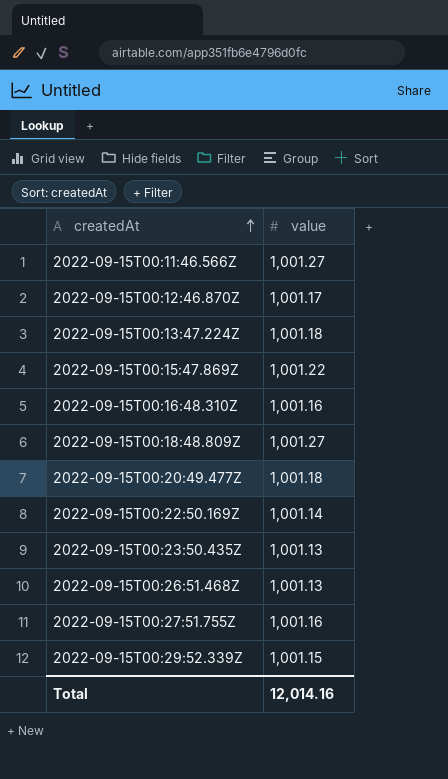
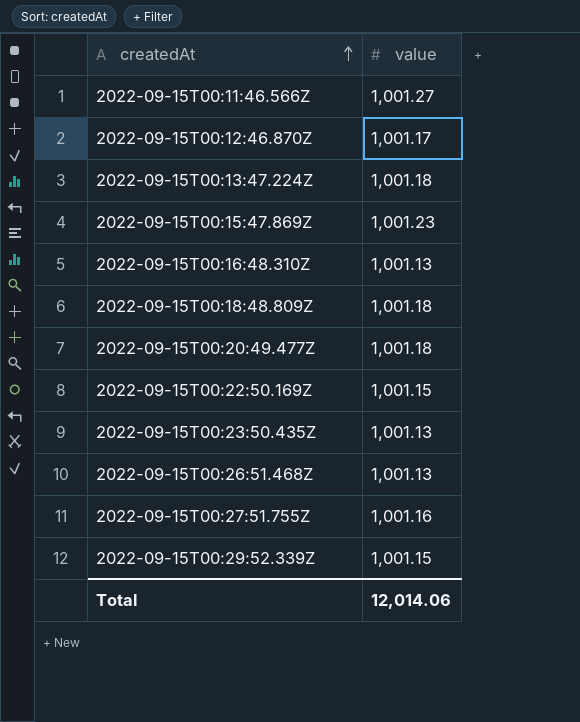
2022-09-15T00:15:47.869Z | value: 1,001.22 -> 1,001.23
2022-09-15T00:16:48.310Z | value: 1,001.16 -> 1,001.13
2022-09-15T00:18:48.809Z | value: 1,001.27 -> 1,001.18
2022-09-15T00:22:50.169Z | value: 1,001.14 -> 1,001.15
Total | value: 12,014.16 -> 12,014.06

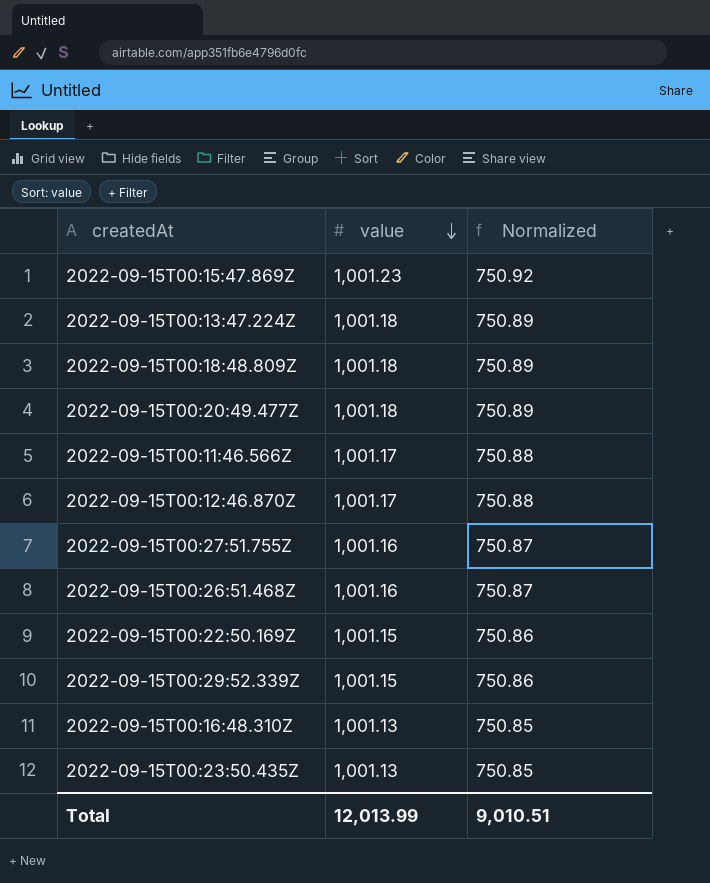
row order: createdAt ascending -> value descending
column Normalized | formula: none -> [value] * 0.75
2022-09-15T00:11:46.566Z | value: 1,001.27 -> 1,001.17
2022-09-15T00:26:51.468Z | value: 1,001.13 -> 1,001.16
Total | value: 12,014.06 -> 12,013.99

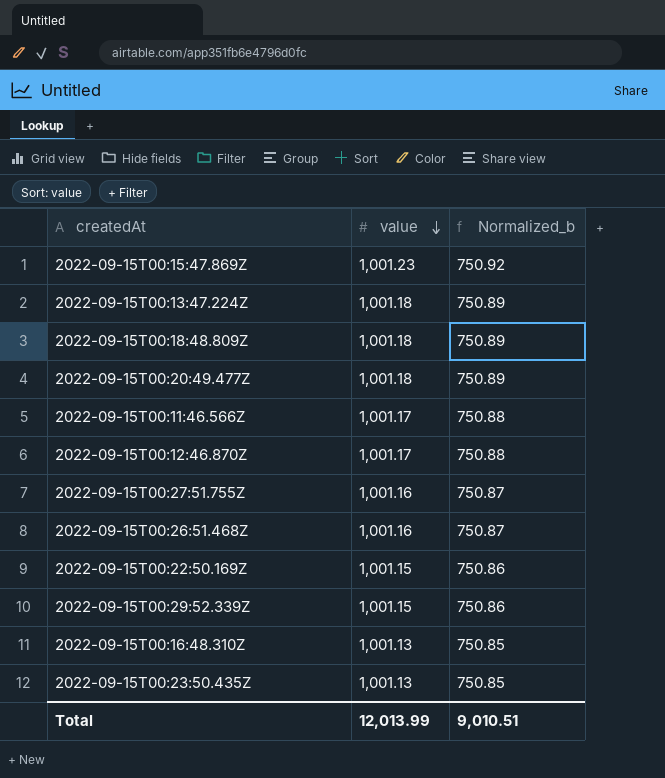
column name: Normalized -> Normalized_b

